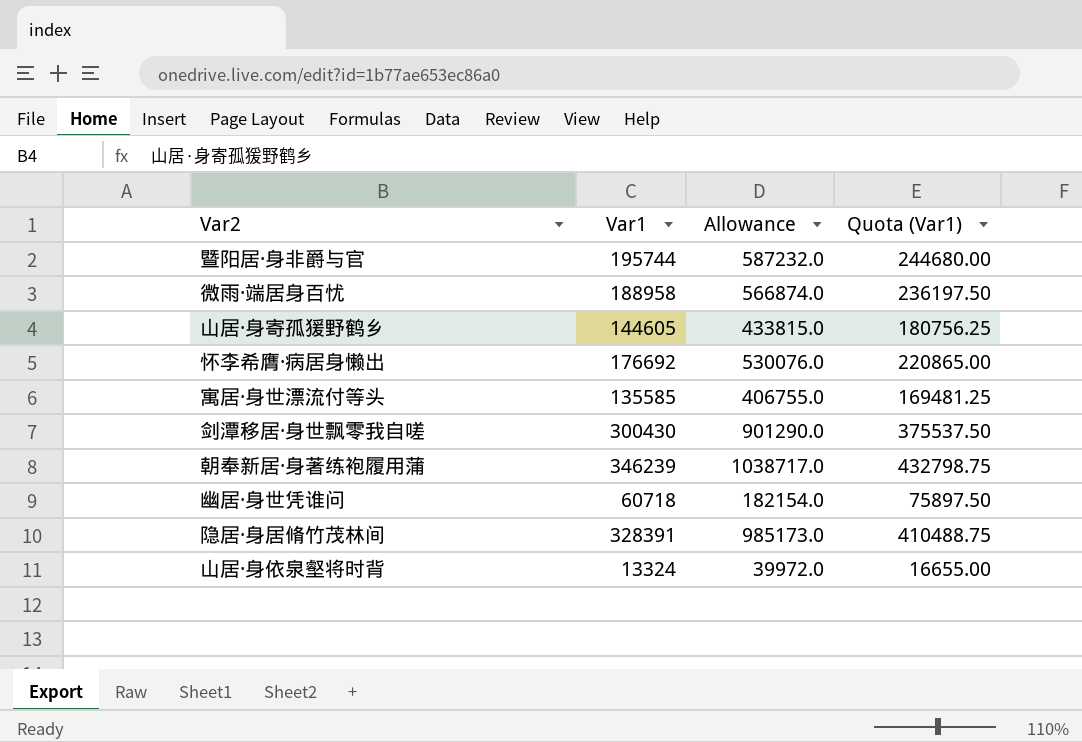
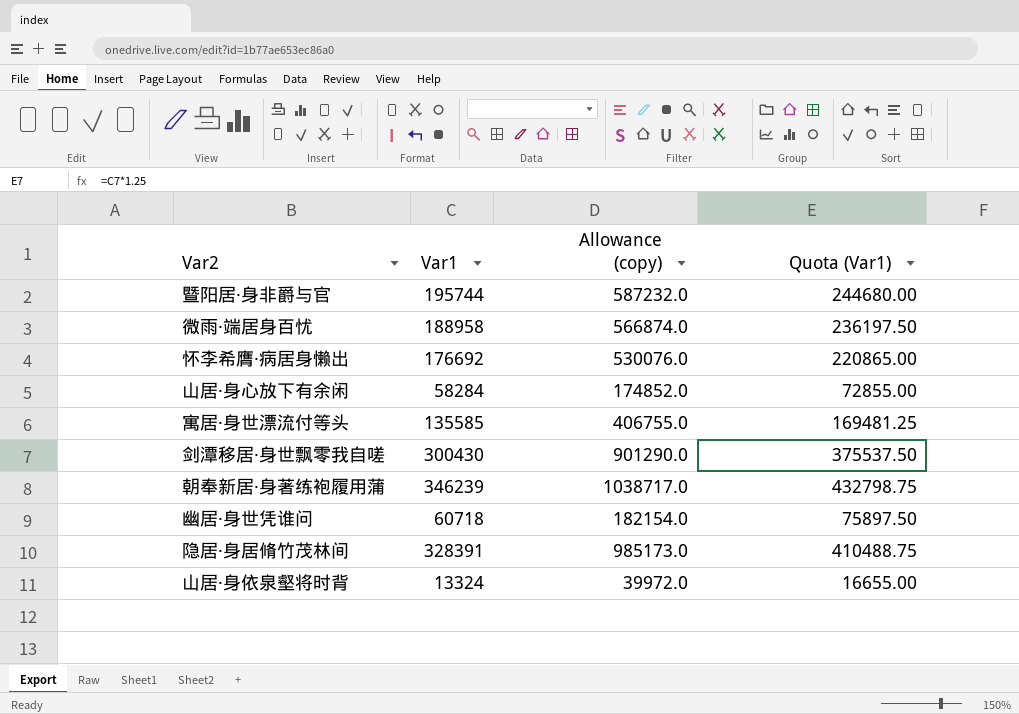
column name: Allowance -> Allowance (copy)
row 山居·身寄孤猨野鹤乡: 144605 | 433815.0 | 180756.25 -> none
row 山居·身心放下有余闲: none -> 58284 | 174852.0 | 72855.00

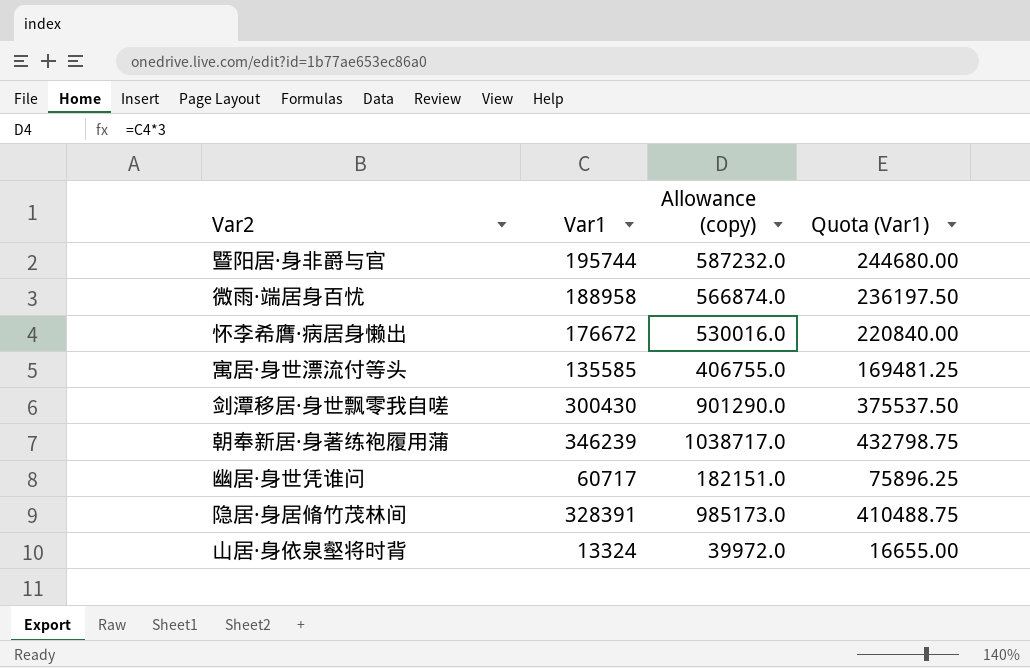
row 山居·身心放下有余闲: 58284 | 174852.0 | 72855.00 -> none
怀李希膺·病居身懒出 | Var1: 176692 -> 176672
怀李希膺·病居身懒出 | Allowance (copy): 530076.0 -> 530016.0
怀李希膺·病居身懒出 | Quota (Var1): 220865.00 -> 220840.00
幽居·身世凭谁问 | Var1: 60718 -> 60717
幽居·身世凭谁问 | Allowance (copy): 182154.0 -> 182151.0
幽居·身世凭谁问 | Quota (Var1): 75897.50 -> 75896.25

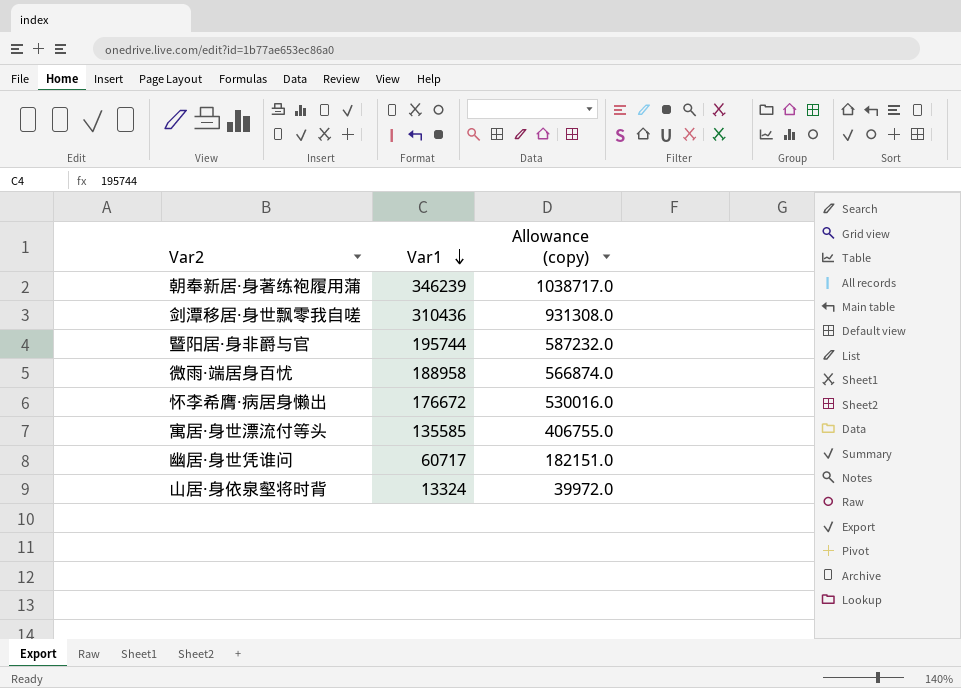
row order: none -> Var1 descending
column Quota (Var1) | formula: [Var1] * 1.25 -> none
row 隐居·身居脩竹茂林间: 328391 | 985173.0 | 410488.75 -> none
剑潭移居·身世飘零我自嗟 | Var1: 300430 -> 310436
剑潭移居·身世飘零我自嗟 | Allowance (copy): 901290.0 -> 931308.0

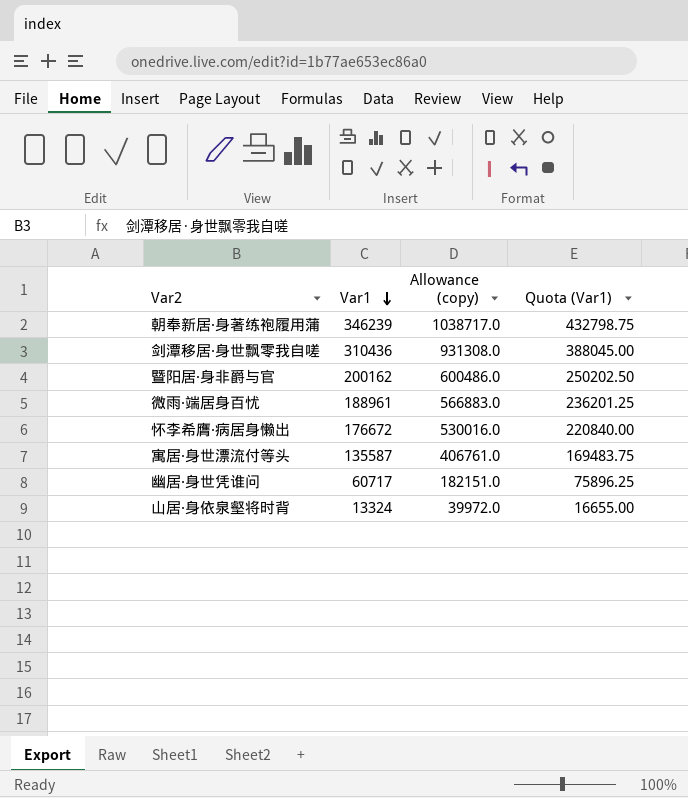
column Quota (Var1) | formula: none -> [Var1] * 1.25
暨阳居·身非爵与官 | Var1: 195744 -> 200162
暨阳居·身非爵与官 | Allowance (copy): 587232.0 -> 600486.0
微雨·端居身百忧 | Var1: 188958 -> 188961
微雨·端居身百忧 | Allowance (copy): 566874.0 -> 566883.0
寓居·身世漂流付等头 | Var1: 135585 -> 135587
寓居·身世漂流付等头 | Allowance (copy): 406755.0 -> 406761.0

